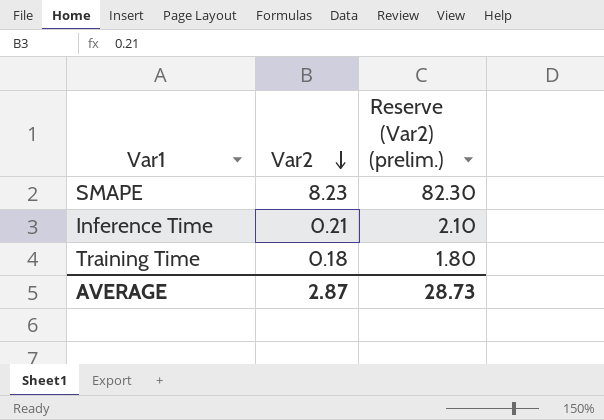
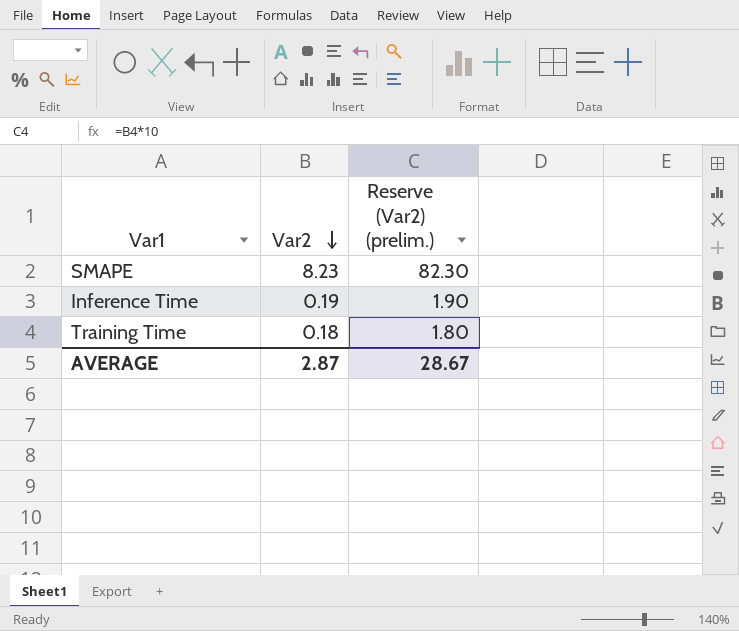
Inference Time | Var2: 0.21 -> 0.19
Inference Time | Reserve (Var2) (prelim.): 2.10 -> 1.90
AVERAGE | Reserve (Var2) (prelim.): 28.73 -> 28.67

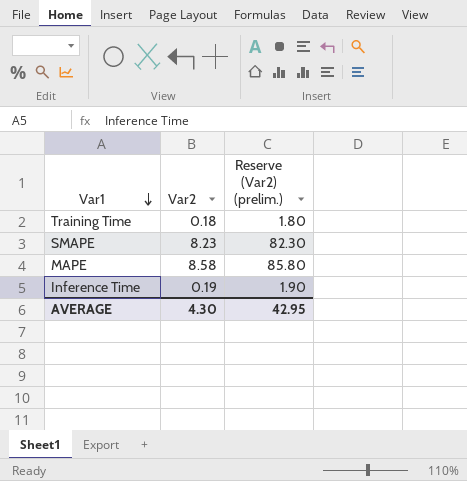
row order: Var2 descending -> Var1 descending
row MAPE: none -> 8.58 | 85.80
AVERAGE | Var2: 2.87 -> 4.30
AVERAGE | Reserve (Var2) (prelim.): 28.67 -> 42.95

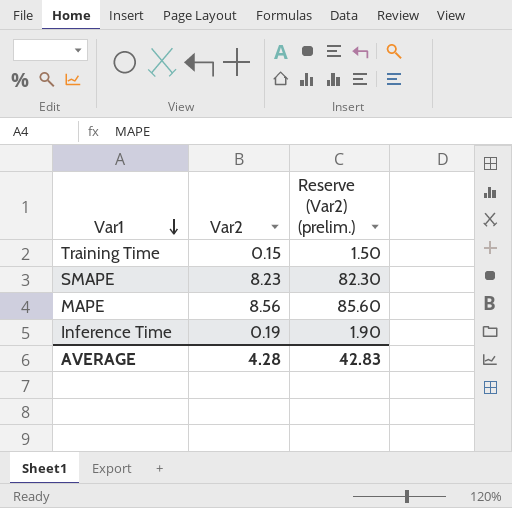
Training Time | Var2: 0.18 -> 0.15
Training Time | Reserve (Var2) (prelim.): 1.80 -> 1.50
MAPE | Var2: 8.58 -> 8.56
MAPE | Reserve (Var2) (prelim.): 85.80 -> 85.60
AVERAGE | Var2: 4.30 -> 4.28
AVERAGE | Reserve (Var2) (prelim.): 42.95 -> 42.83

